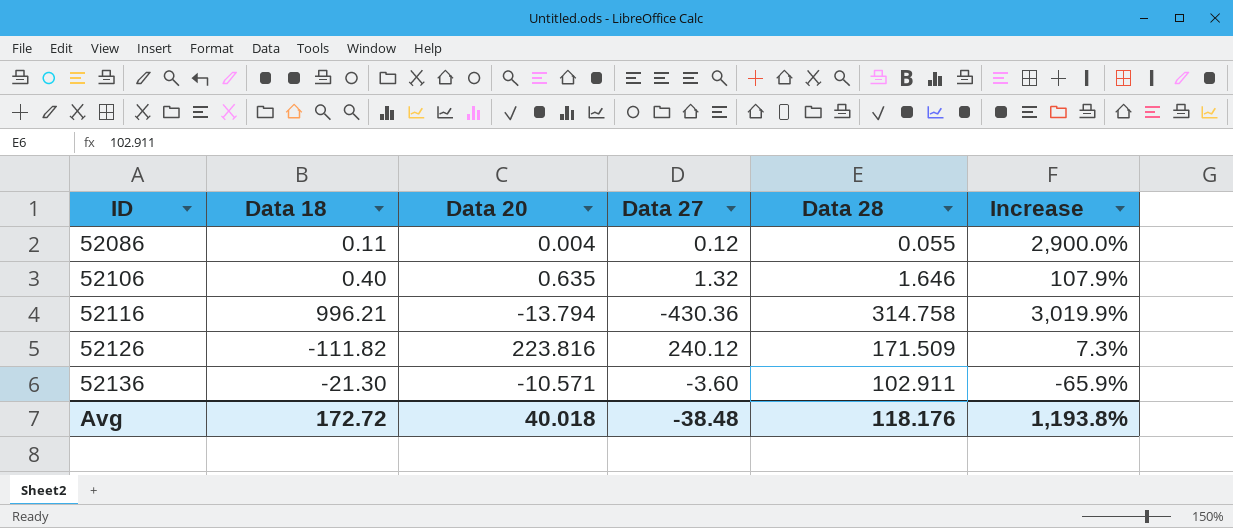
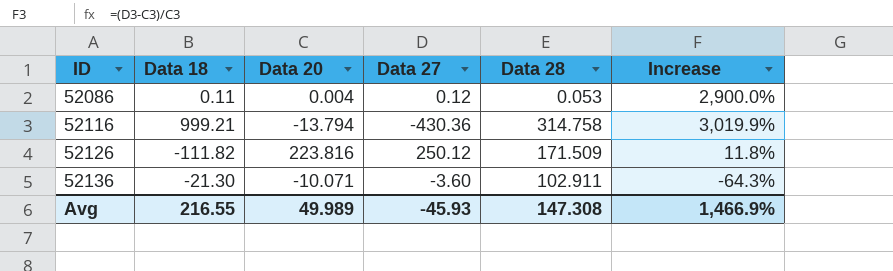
row 52106: 0.40 | 0.635 | 1.32 | 1.646 | 107.9% -> none
52086 | Data 28: 0.055 -> 0.053
52116 | Data 18: 996.21 -> 999.21
52126 | Data 27: 240.12 -> 250.12
52126 | Increase: 7.3% -> 11.8%
52136 | Data 20: -10.571 -> -10.071
52136 | Increase: -65.9% -> -64.3%
Avg | Data 18: 172.72 -> 216.55
Avg | Data 20: 40.018 -> 49.989
Avg | Data 27: -38.48 -> -45.93
Avg | Data 28: 118.176 -> 147.308
Avg | Increase: 1,193.8% -> 1,466.9%

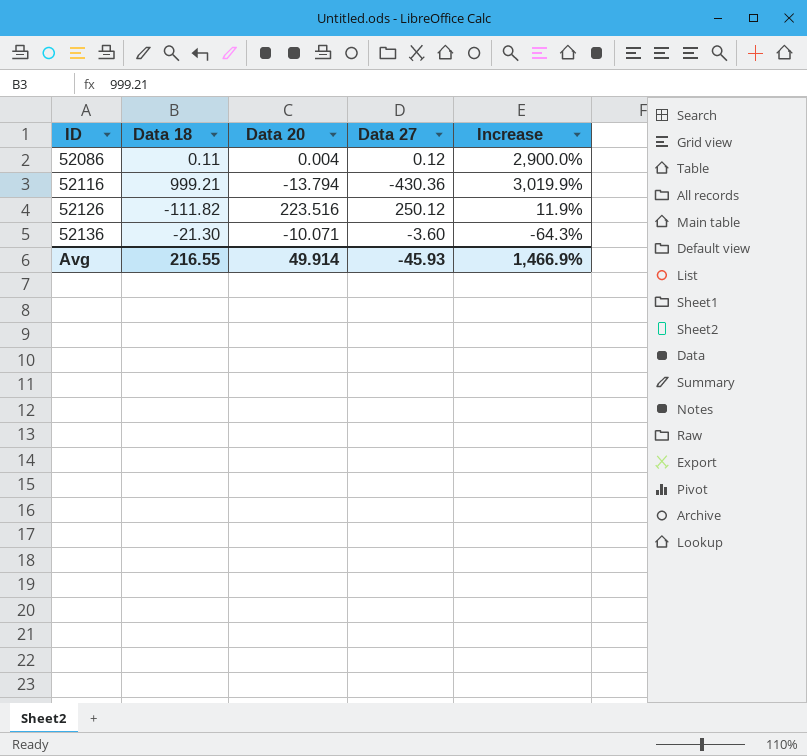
column Data 28 | position: 5 -> none
52126 | Data 20: 223.816 -> 223.516
52126 | Increase: 11.8% -> 11.9%
Avg | Data 20: 49.989 -> 49.914

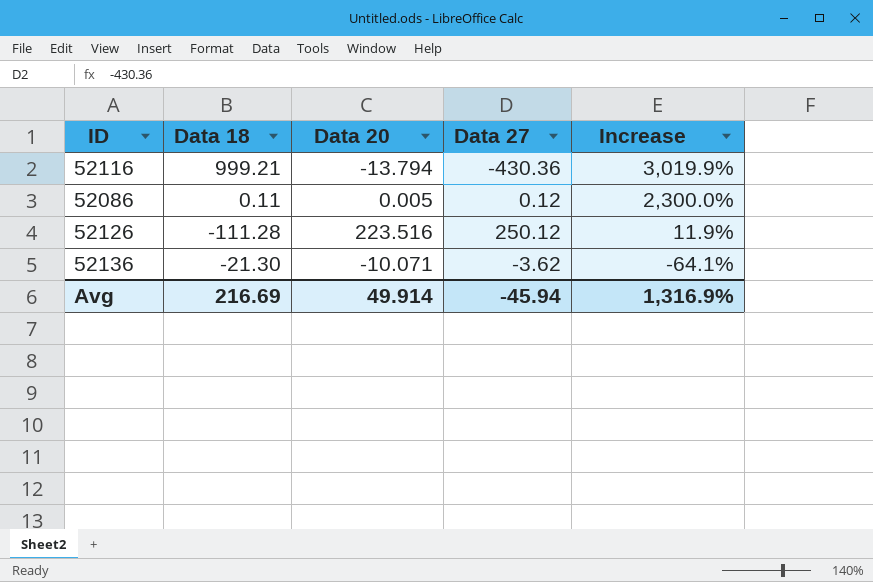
row order: ID ascending -> Increase descending
52086 | Data 20: 0.004 -> 0.005
52086 | Increase: 2,900.0% -> 2,300.0%
52126 | Data 18: -111.82 -> -111.28
52136 | Data 27: -3.60 -> -3.62
52136 | Increase: -64.3% -> -64.1%
Avg | Data 18: 216.55 -> 216.69
Avg | Data 27: -45.93 -> -45.94
Avg | Increase: 1,466.9% -> 1,316.9%

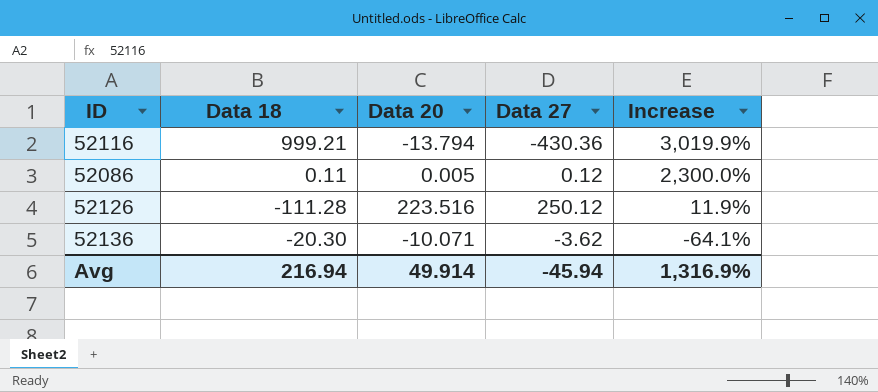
52136 | Data 18: -21.30 -> -20.30
Avg | Data 18: 216.69 -> 216.94

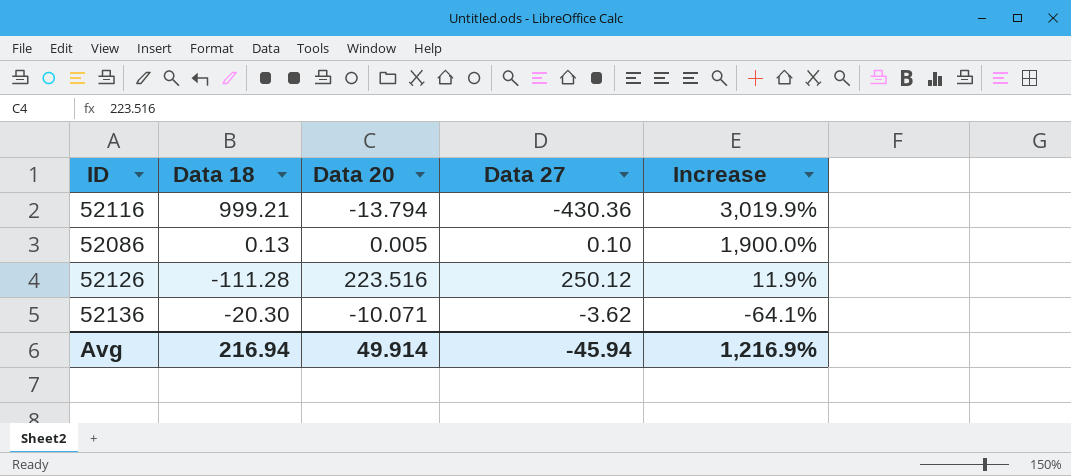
52086 | Data 18: 0.11 -> 0.13
52086 | Data 27: 0.12 -> 0.10
52086 | Increase: 2,300.0% -> 1,900.0%
Avg | Increase: 1,316.9% -> 1,216.9%

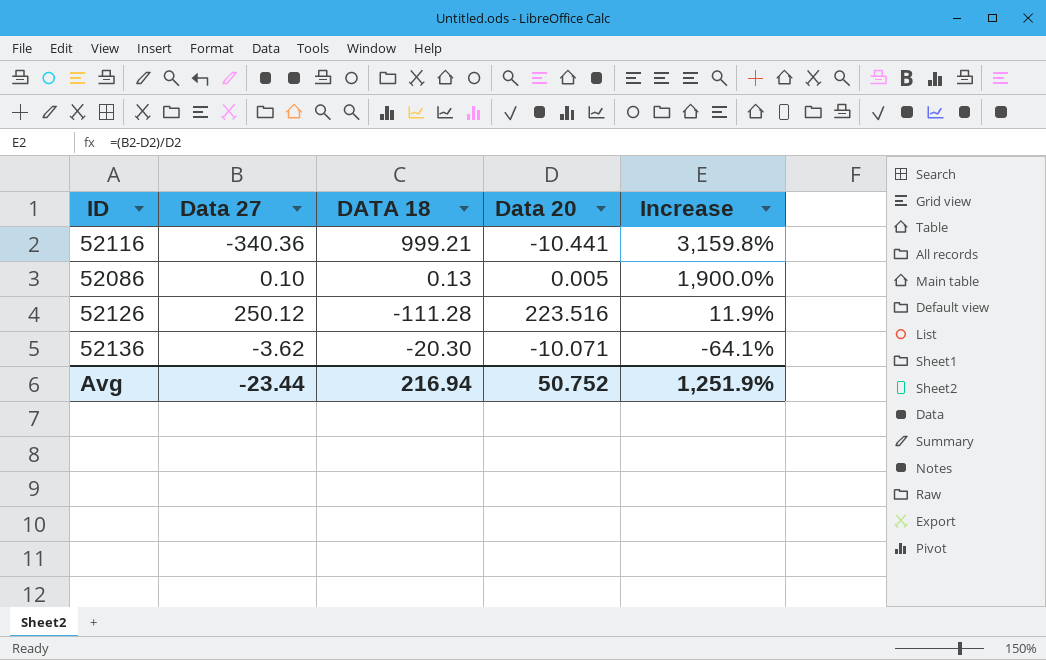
column Data 27 | position: 4 -> 2
column name: Data 18 -> DATA 18
52116 | Data 27: -430.36 -> -340.36
52116 | Data 20: -13.794 -> -10.441
52116 | Increase: 3,019.9% -> 3,159.8%
Avg | Data 27: -45.94 -> -23.44
Avg | Data 20: 49.914 -> 50.752
Avg | Increase: 1,216.9% -> 1,251.9%

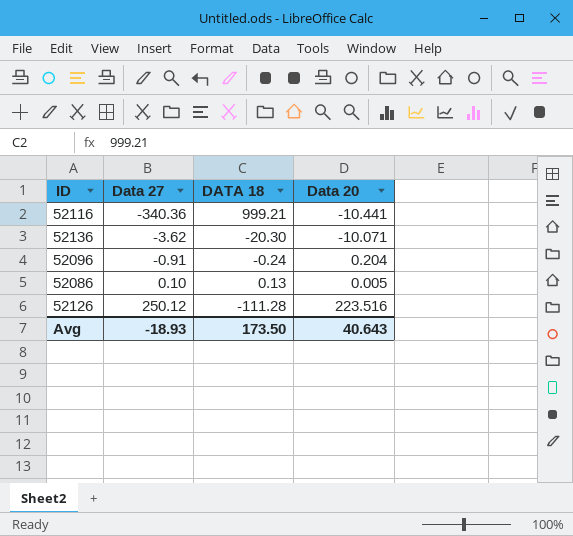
row order: Increase descending -> Data 27 ascending
column Increase | formula: ([Data 27] - [Data 20]) / [Data 20] -> none
row 52096: none -> -0.91 | -0.24 | 0.204
Avg | Data 27: -23.44 -> -18.93
Avg | DATA 18: 216.94 -> 173.50
Avg | Data 20: 50.752 -> 40.643

